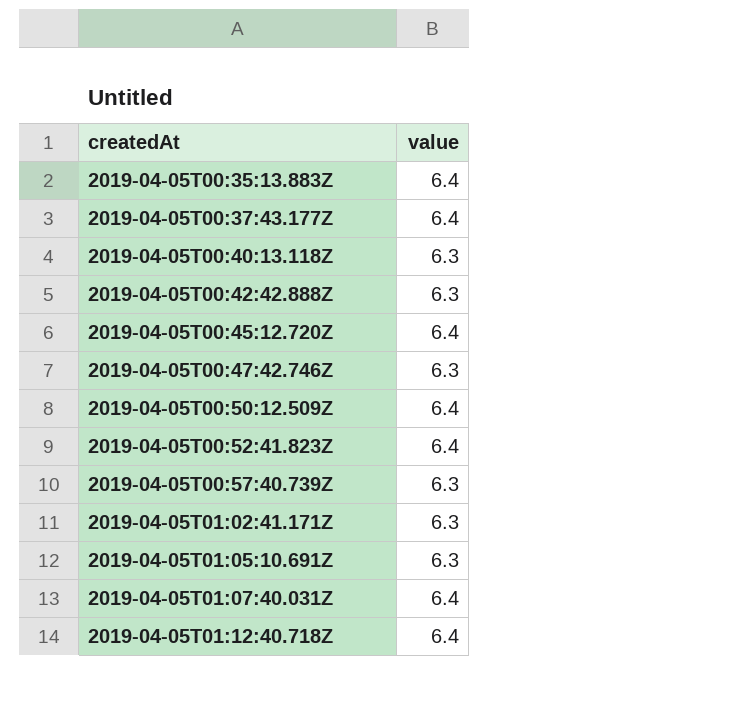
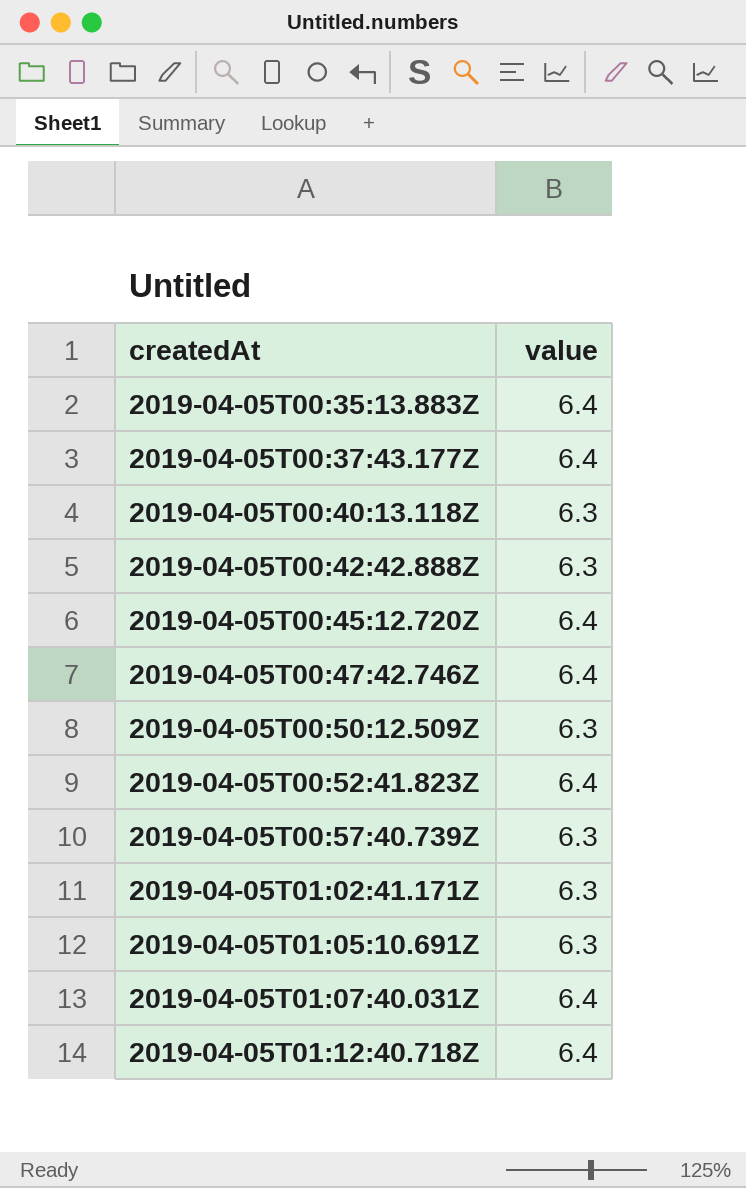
2019-04-05T00:47:42.746Z | value: 6.3 -> 6.4
2019-04-05T00:50:12.509Z | value: 6.4 -> 6.3

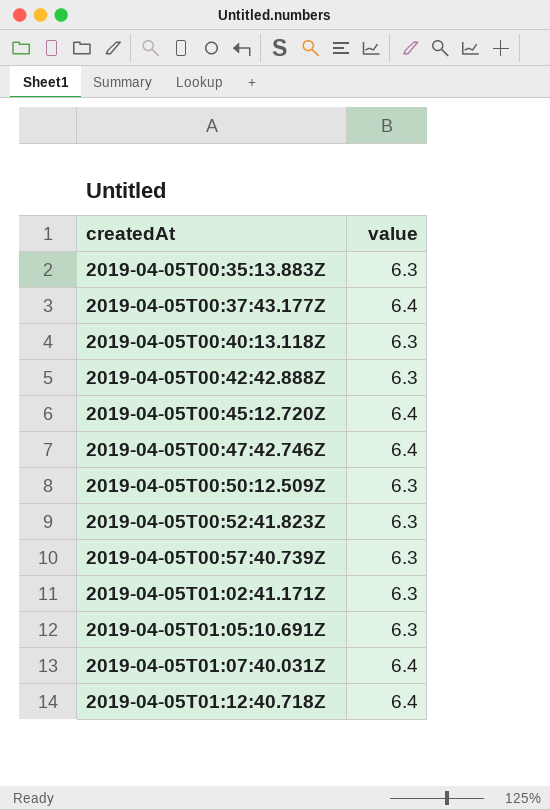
2019-04-05T00:35:13.883Z | value: 6.4 -> 6.3
2019-04-05T00:52:41.823Z | value: 6.4 -> 6.3

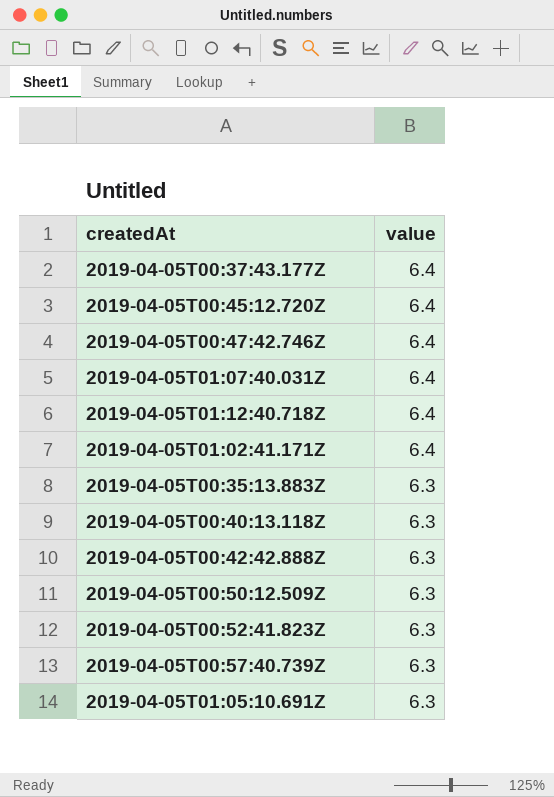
row order: createdAt ascending -> value descending
2019-04-05T01:02:41.171Z | value: 6.3 -> 6.4

